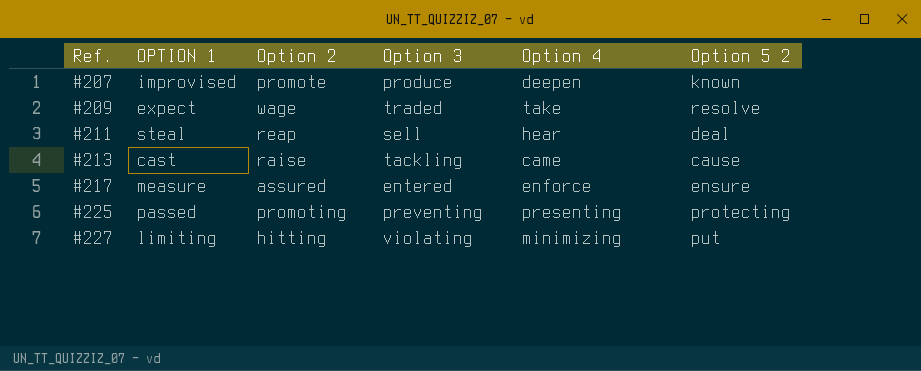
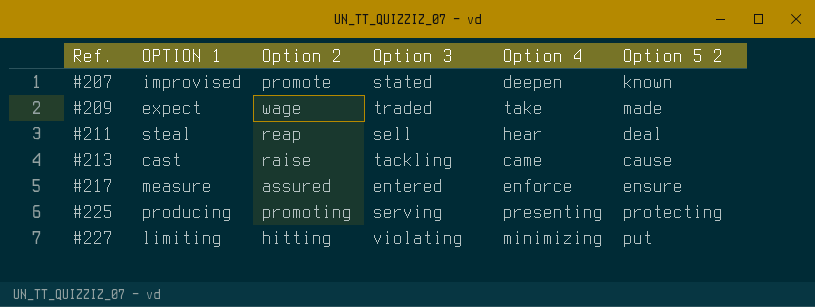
#207 | Option 3: produce -> stated
#209 | Option 5 2: resolve -> made
#225 | OPTION 1: passed -> producing
#225 | Option 3: preventing -> serving

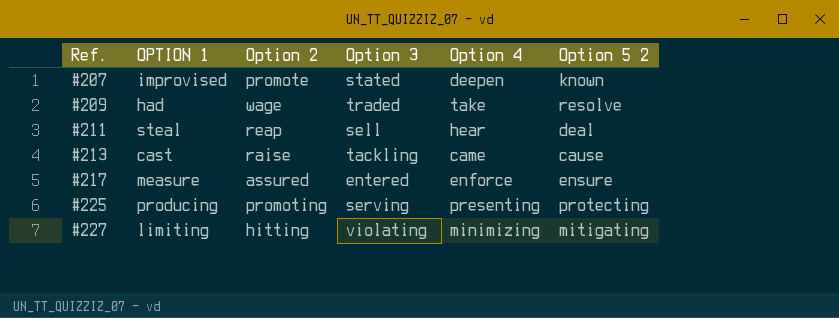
#209 | OPTION 1: expect -> had
#209 | Option 5 2: made -> resolve
#227 | Option 5 2: put -> mitigating

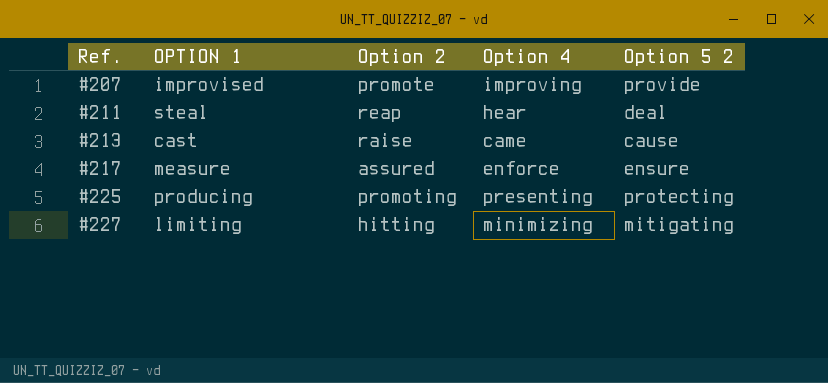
column Option 3 | position: 4 -> none
row #209: had | wage | traded | take | resolve -> none
#207 | Option 4: deepen -> improving
#207 | Option 5 2: known -> provide

